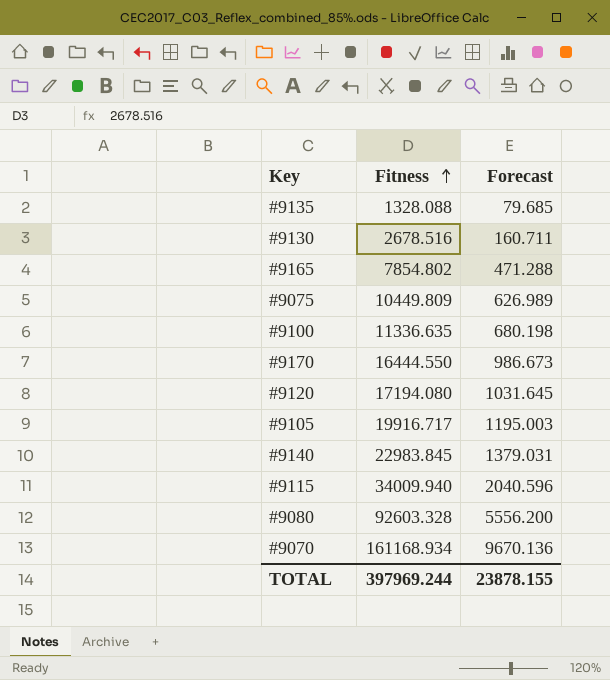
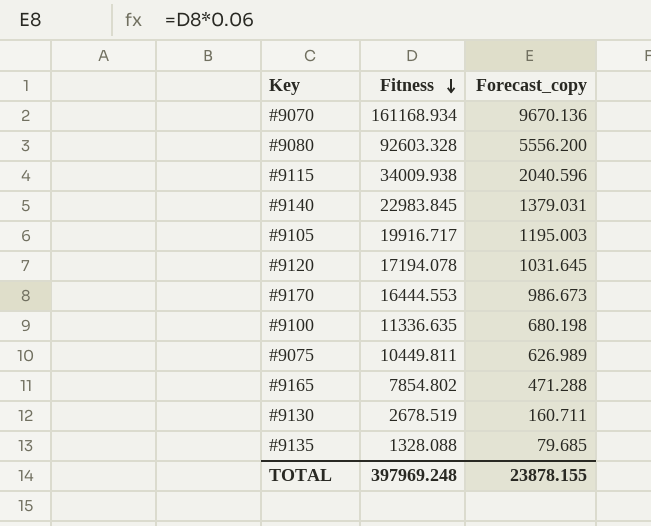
row order: Fitness ascending -> Fitness descending
column name: Forecast -> Forecast_copy
#9115 | Fitness: 34009.940 -> 34009.938
#9120 | Fitness: 17194.080 -> 17194.078
#9170 | Fitness: 16444.550 -> 16444.553
#9075 | Fitness: 10449.809 -> 10449.811
#9130 | Fitness: 2678.516 -> 2678.519
TOTAL | Fitness: 397969.244 -> 397969.248

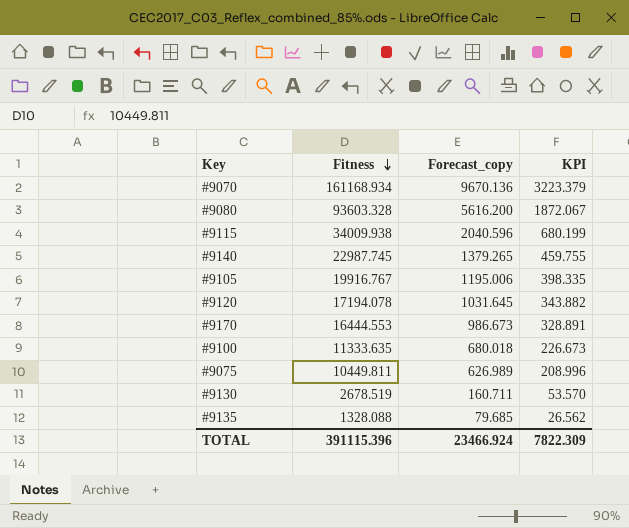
column KPI | formula: none -> [Fitness] * 0.02
row #9165: 7854.802 | 471.288 -> none
#9080 | Fitness: 92603.328 -> 93603.328
#9080 | Forecast_copy: 5556.200 -> 5616.200
#9140 | Fitness: 22983.845 -> 22987.745
#9140 | Forecast_copy: 1379.031 -> 1379.265
#9105 | Fitness: 19916.717 -> 19916.767
#9105 | Forecast_copy: 1195.003 -> 1195.006
#9100 | Fitness: 11336.635 -> 11333.635
#9100 | Forecast_copy: 680.198 -> 680.018
TOTAL | Fitness: 397969.248 -> 391115.396
TOTAL | Forecast_copy: 23878.155 -> 23466.924

